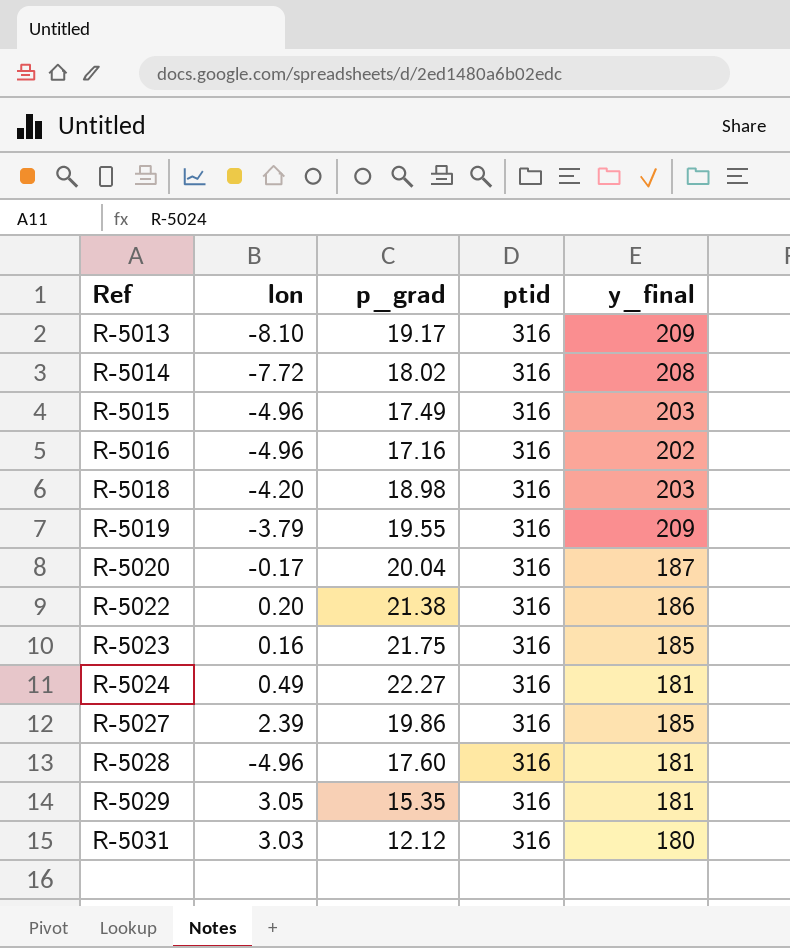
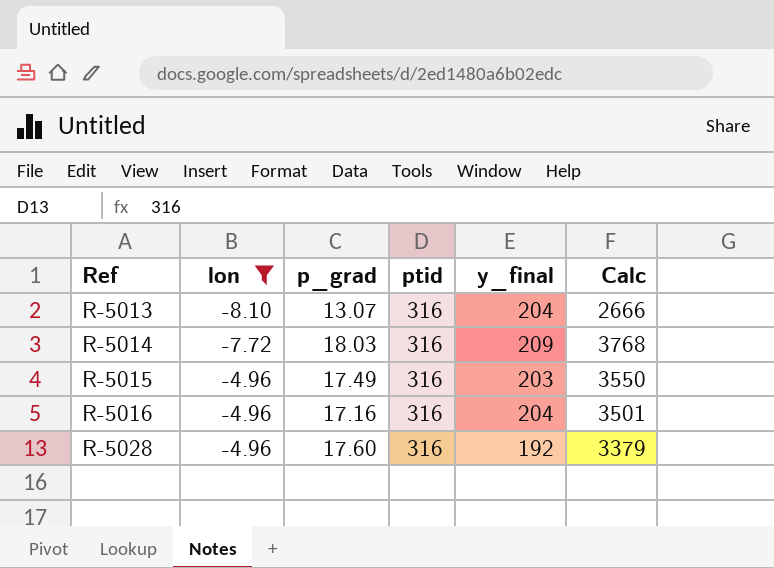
filter: none -> lon <= -4.96
column Calc | formula: none -> [p_grad] * [y_final]
R-5013 | p_grad: 19.17 -> 13.07
R-5013 | y_final: 209 -> 204
R-5014 | p_grad: 18.02 -> 18.03
R-5014 | y_final: 208 -> 209
R-5016 | y_final: 202 -> 204
R-5028 | y_final: 181 -> 192

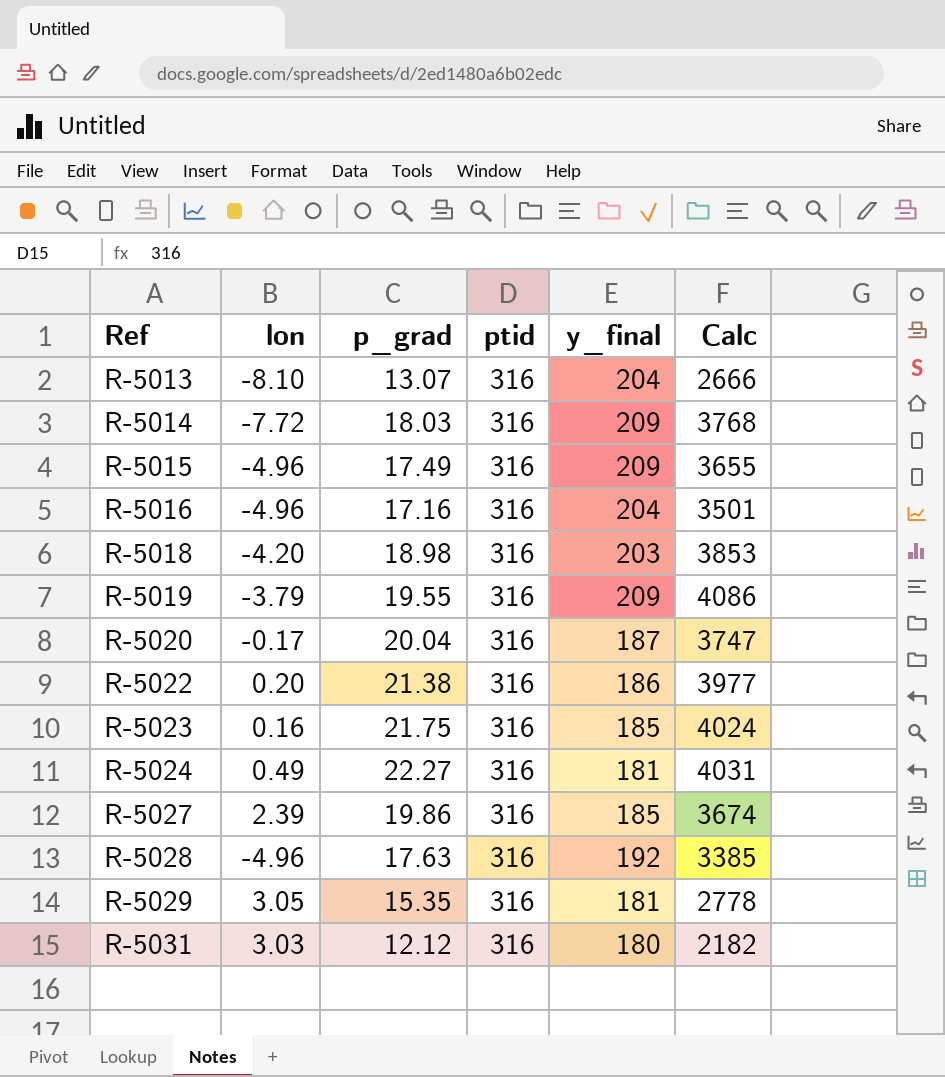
filter: lon <= -4.96 -> none
R-5015 | y_final: 203 -> 209
R-5015 | Calc: 3550 -> 3655
R-5028 | p_grad: 17.60 -> 17.63
R-5028 | Calc: 3379 -> 3385

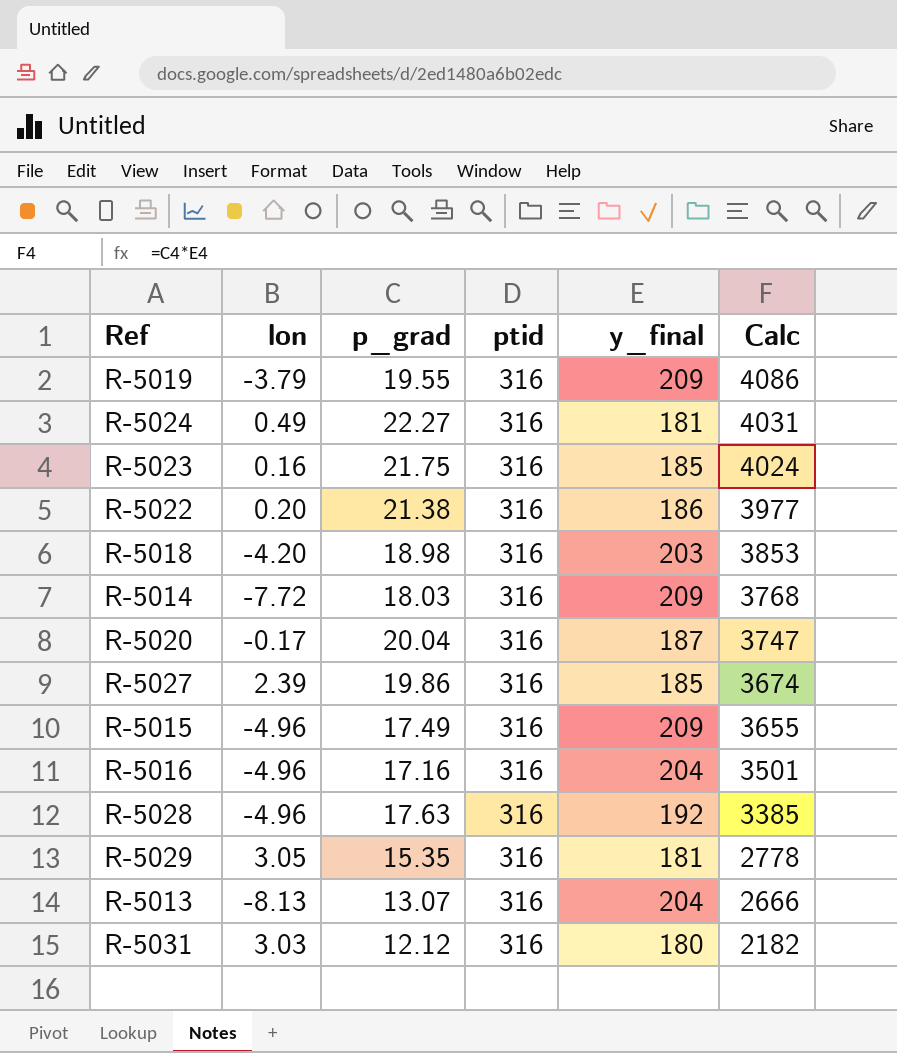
row order: Ref ascending -> Calc descending
R-5013 | lon: -8.10 -> -8.13

